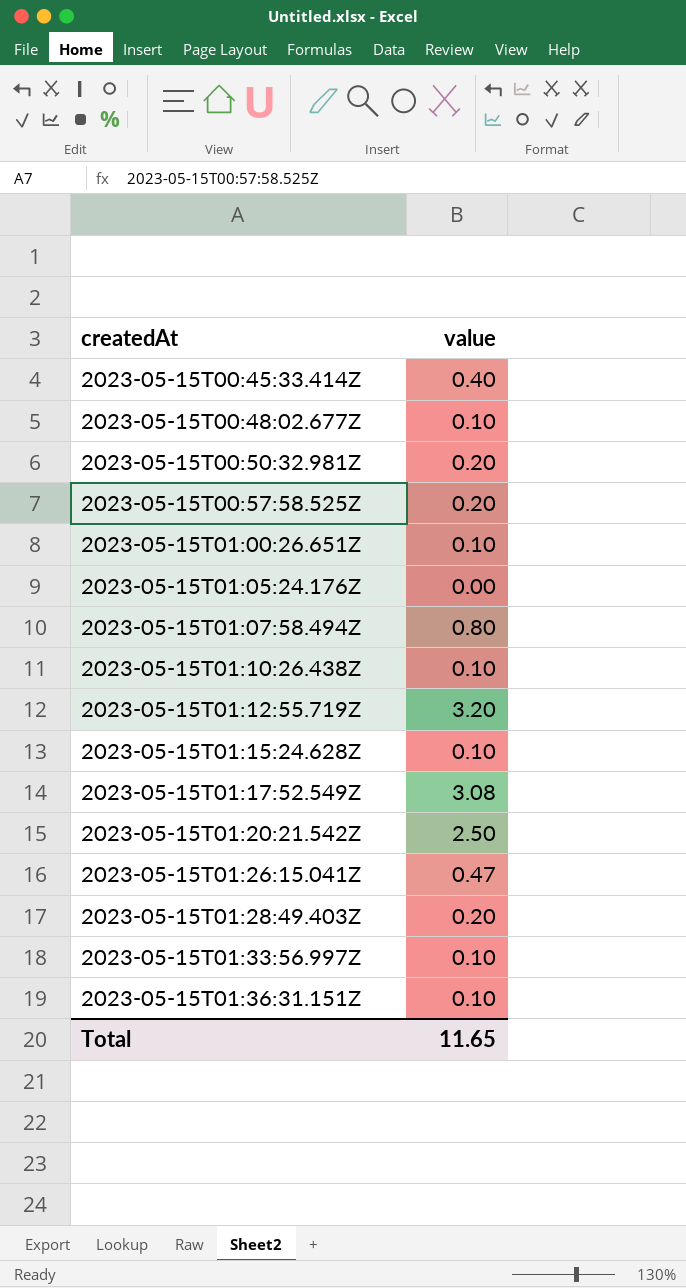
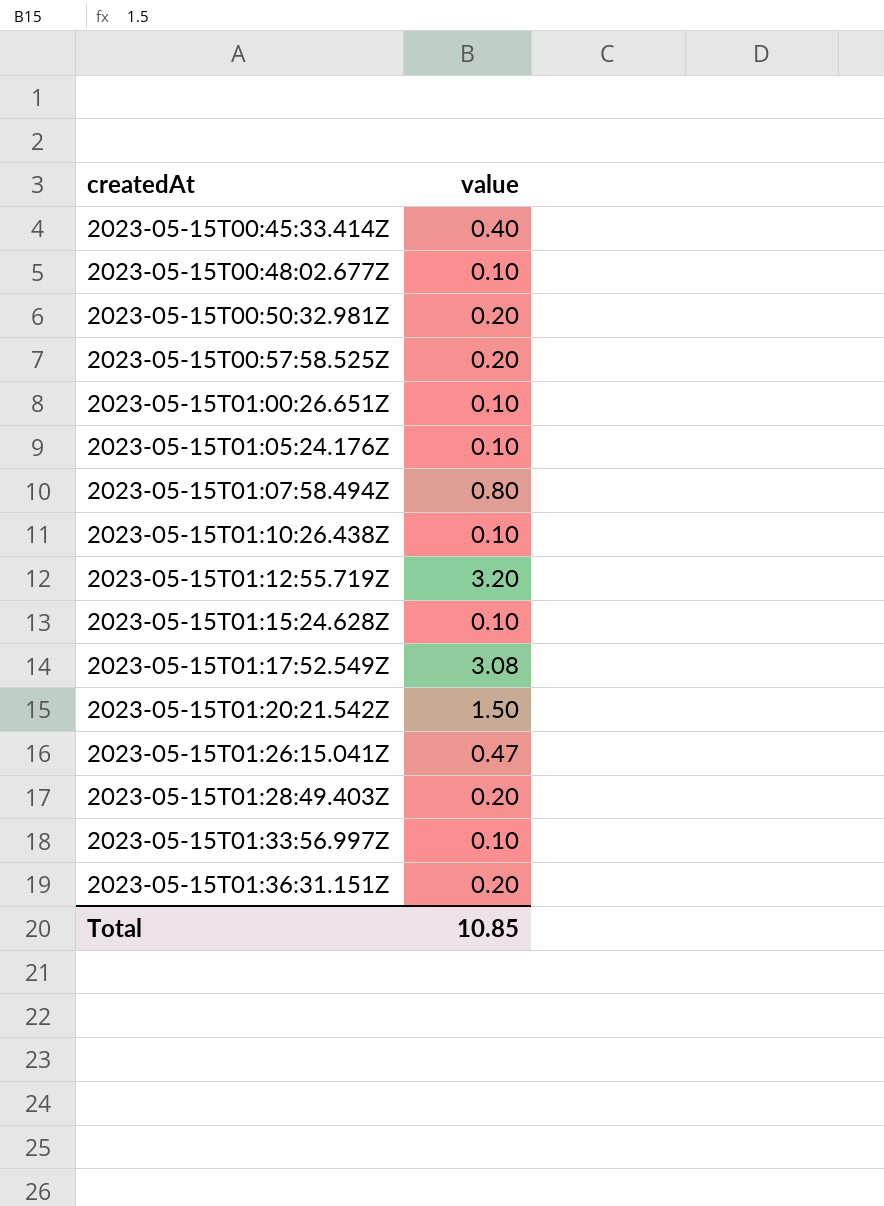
2023-05-15T01:05:24.176Z | value: 0.00 -> 0.10
2023-05-15T01:20:21.542Z | value: 2.50 -> 1.50
2023-05-15T01:36:31.151Z | value: 0.10 -> 0.20
Total | value: 11.65 -> 10.85

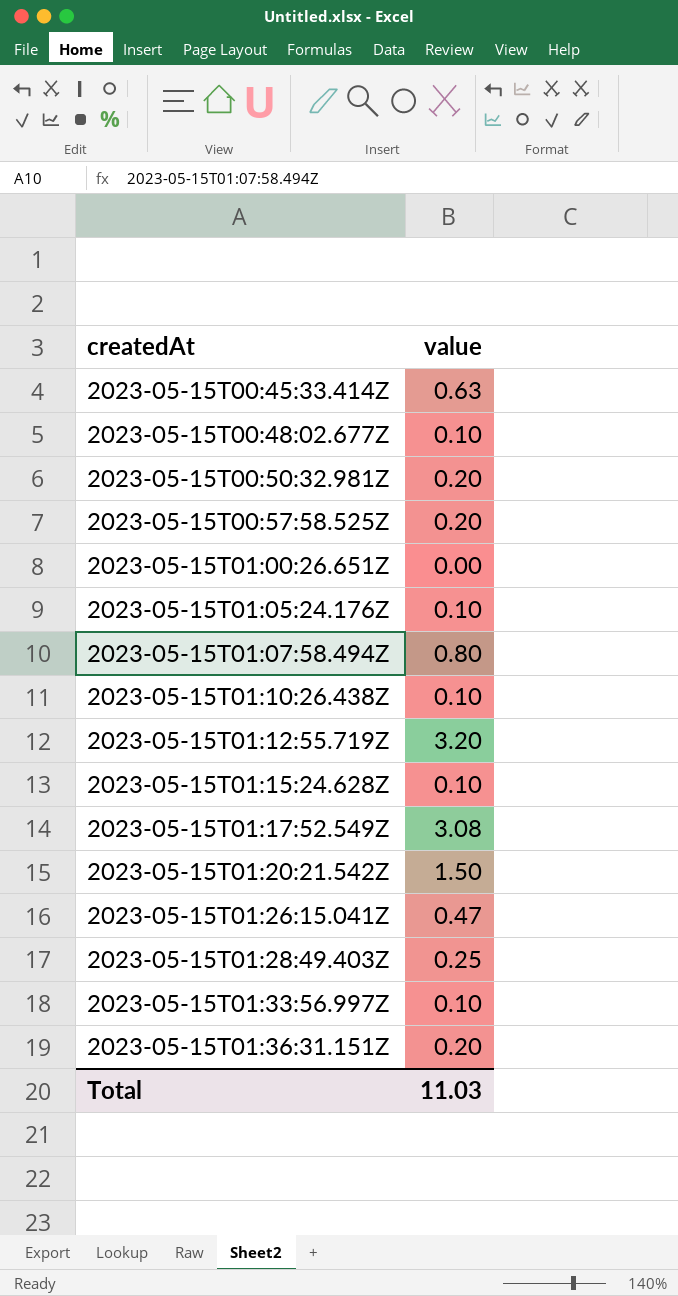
2023-05-15T00:45:33.414Z | value: 0.40 -> 0.63
2023-05-15T01:00:26.651Z | value: 0.10 -> 0.00
2023-05-15T01:28:49.403Z | value: 0.20 -> 0.25
Total | value: 10.85 -> 11.03

